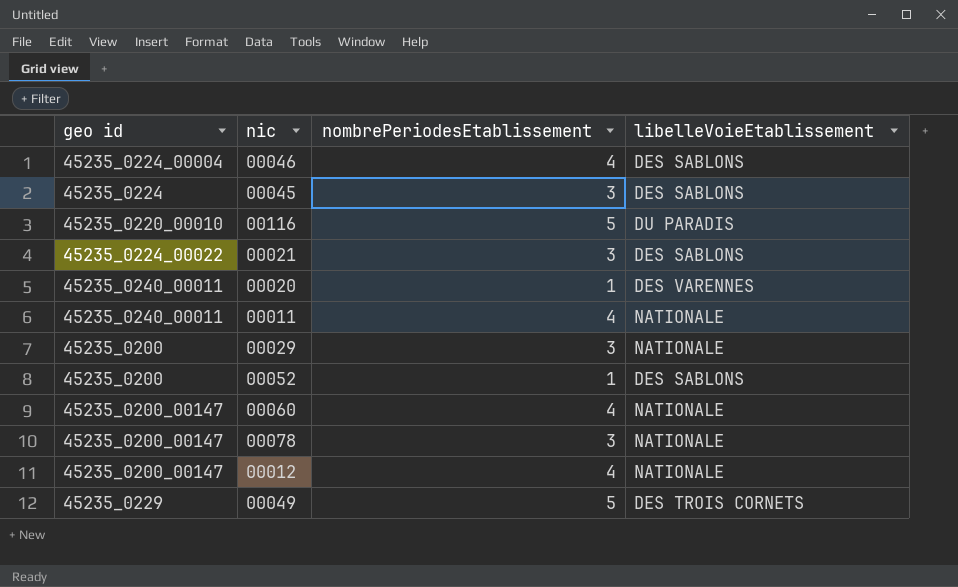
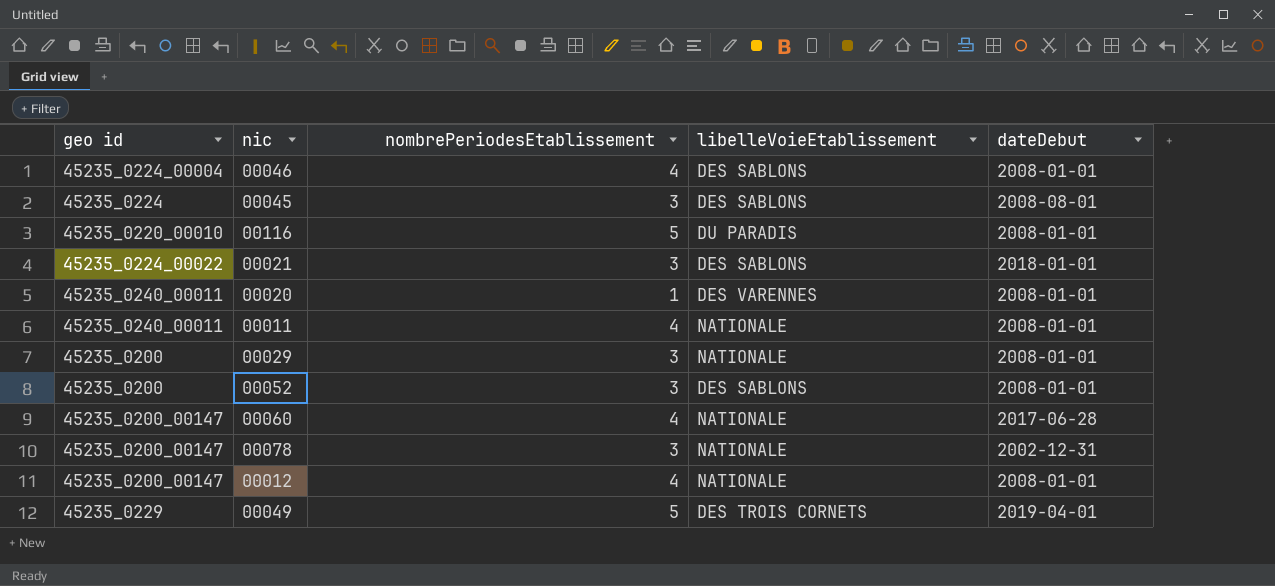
column dateDebut | position: none -> 5
00052 | nombrePeriodesEtablissement: 1 -> 3

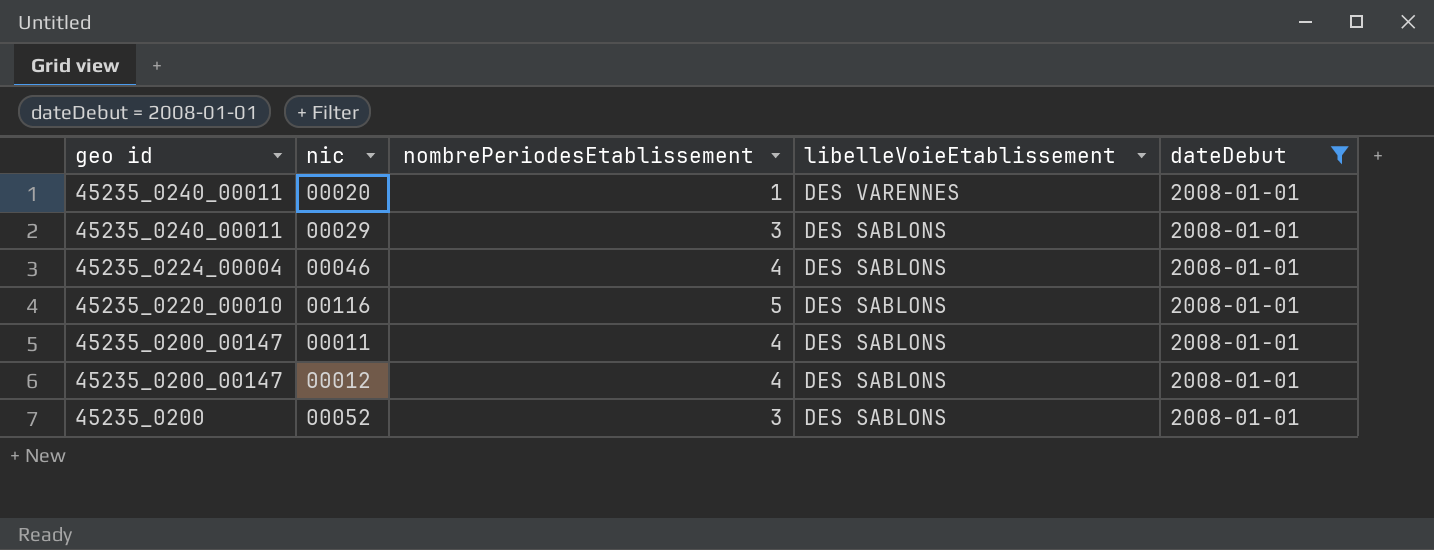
filter: none -> dateDebut = 2008-01-01
row order: none -> geo id descending
00029 | geo id: 45235_0200 -> 45235_0240_00011
00029 | libelleVoieEtablissement: NATIONALE -> DES SABLONS
00116 | libelleVoieEtablissement: DU PARADIS -> DES SABLONS
00011 | geo id: 45235_0240_00011 -> 45235_0200_00147
00011 | libelleVoieEtablissement: NATIONALE -> DES SABLONS
00012 | libelleVoieEtablissement: NATIONALE -> DES SABLONS

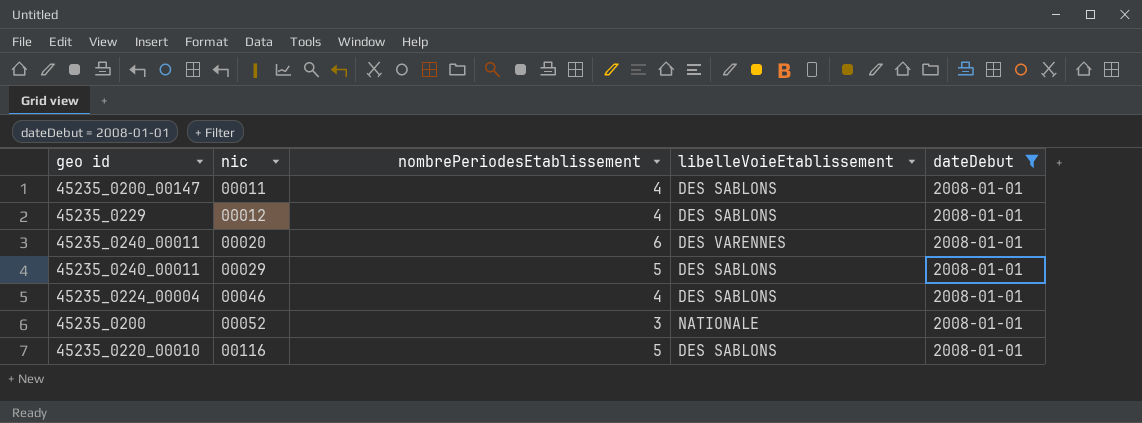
row order: geo id descending -> nic ascending
00012 | geo id: 45235_0200_00147 -> 45235_0229
00020 | nombrePeriodesEtablissement: 1 -> 6
00029 | nombrePeriodesEtablissement: 3 -> 5
00052 | libelleVoieEtablissement: DES SABLONS -> NATIONALE

